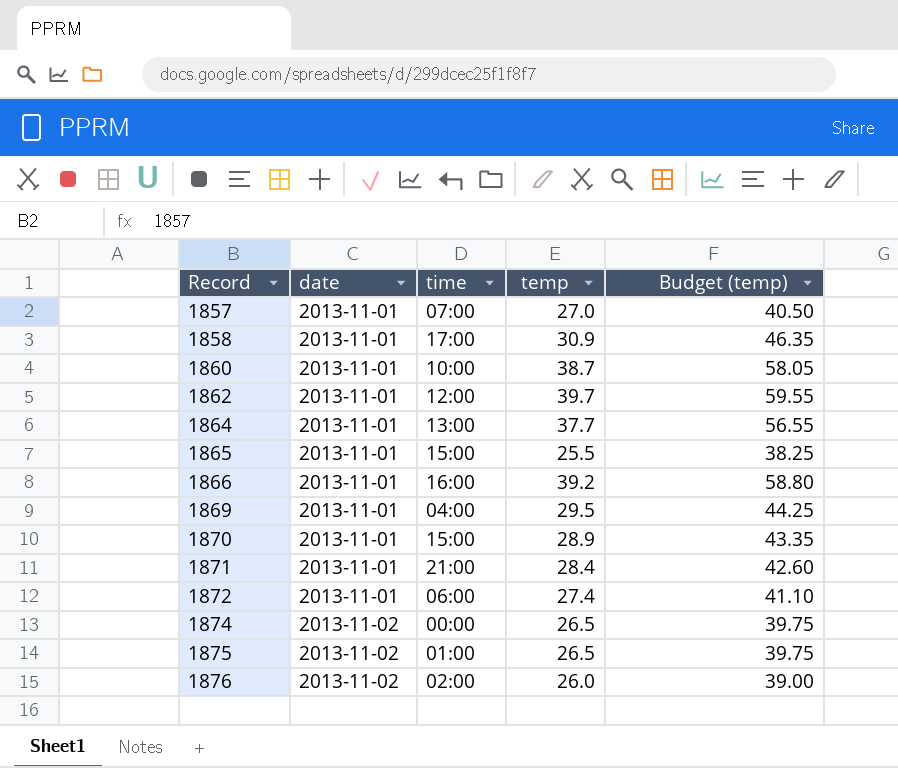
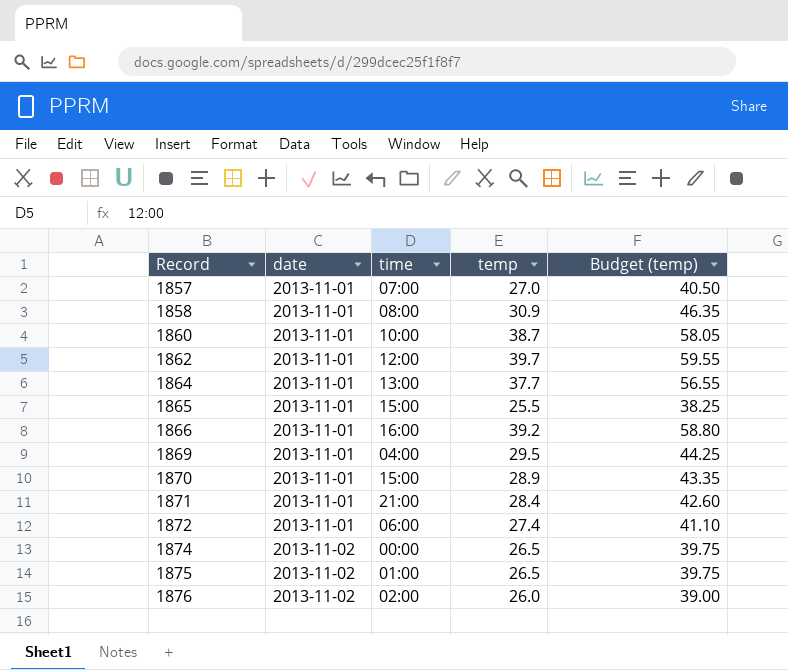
1858 | time: 17:00 -> 08:00

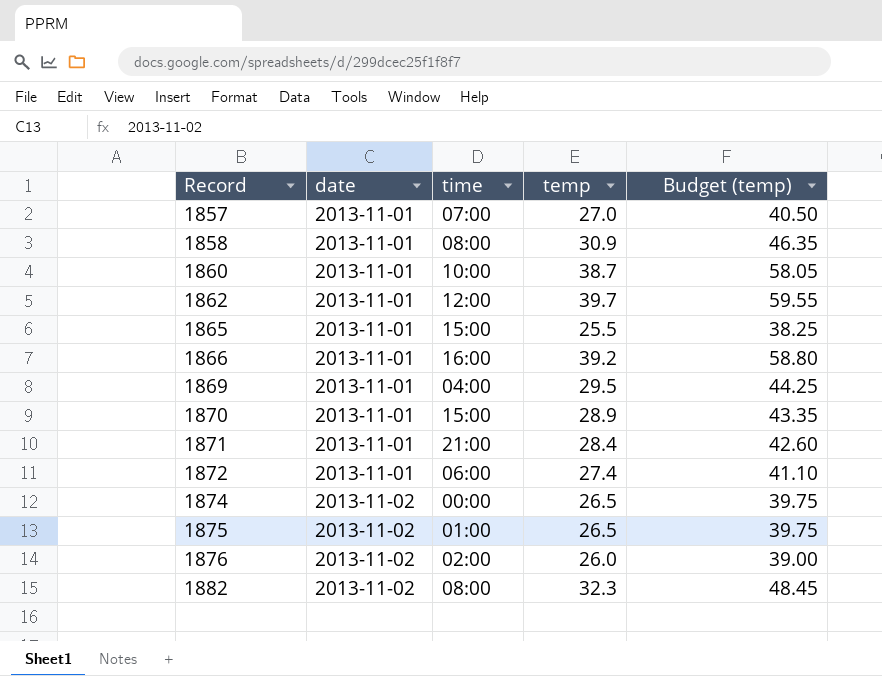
row 1864: 2013-11-01 | 13:00 | 37.7 | 56.55 -> none
row 1882: none -> 2013-11-02 | 08:00 | 32.3 | 48.45

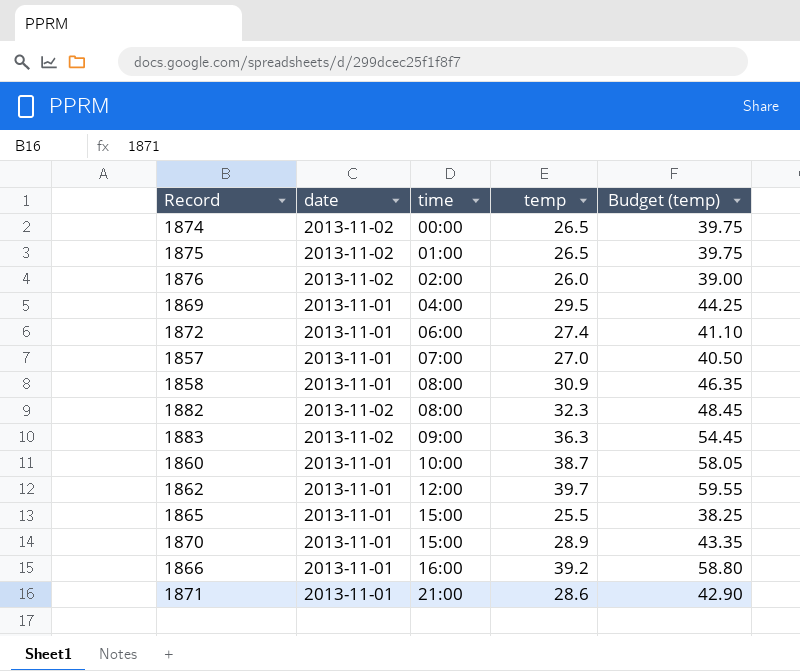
row order: Record ascending -> time ascending
row 1883: none -> 2013-11-02 | 09:00 | 36.3 | 54.45
1871 | temp: 28.4 -> 28.6
1871 | Budget (temp): 42.60 -> 42.90

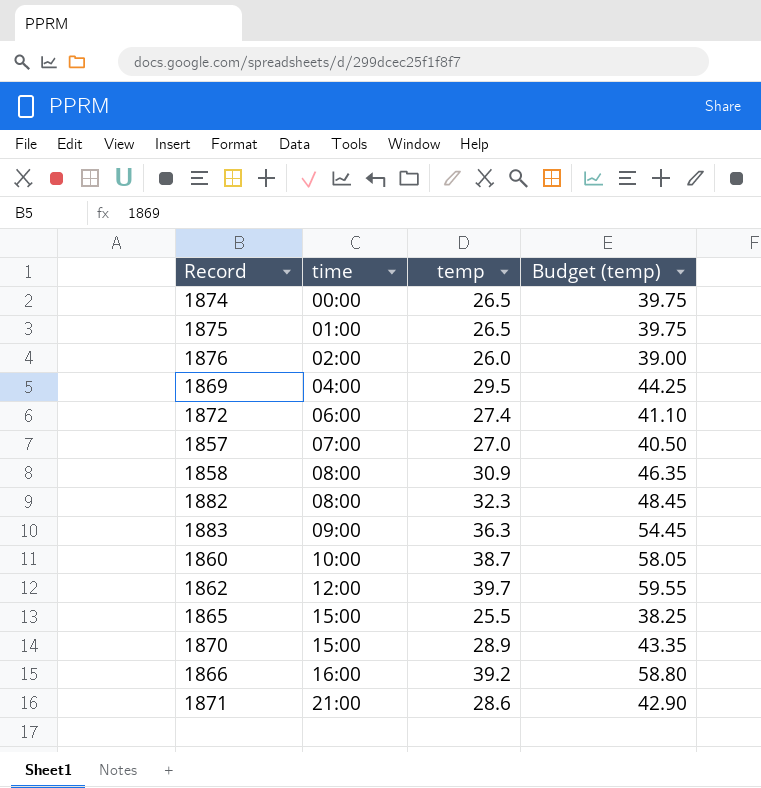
column date | position: 2 -> none

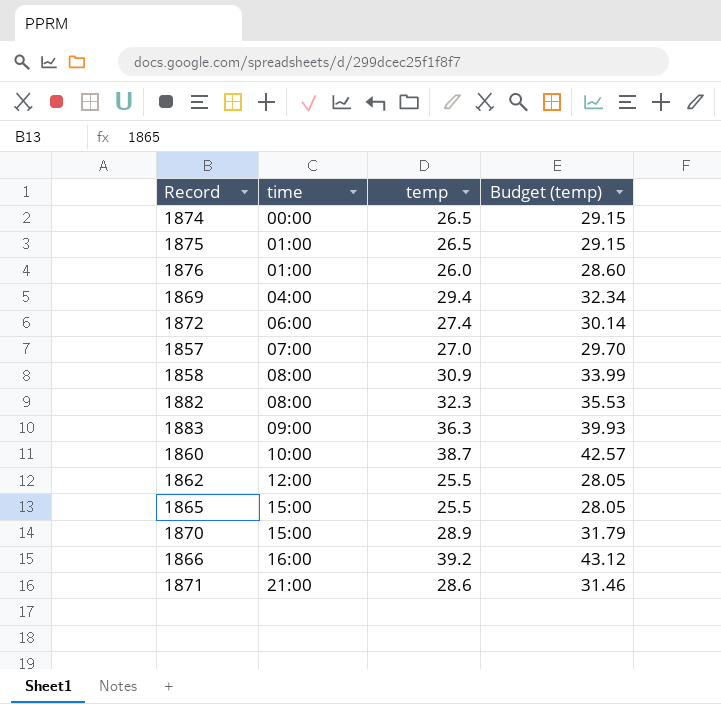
column Budget (temp) | formula: [temp] * 1.5 -> [temp] * 1.1
1876 | time: 02:00 -> 01:00
1869 | temp: 29.5 -> 29.4
1862 | temp: 39.7 -> 25.5

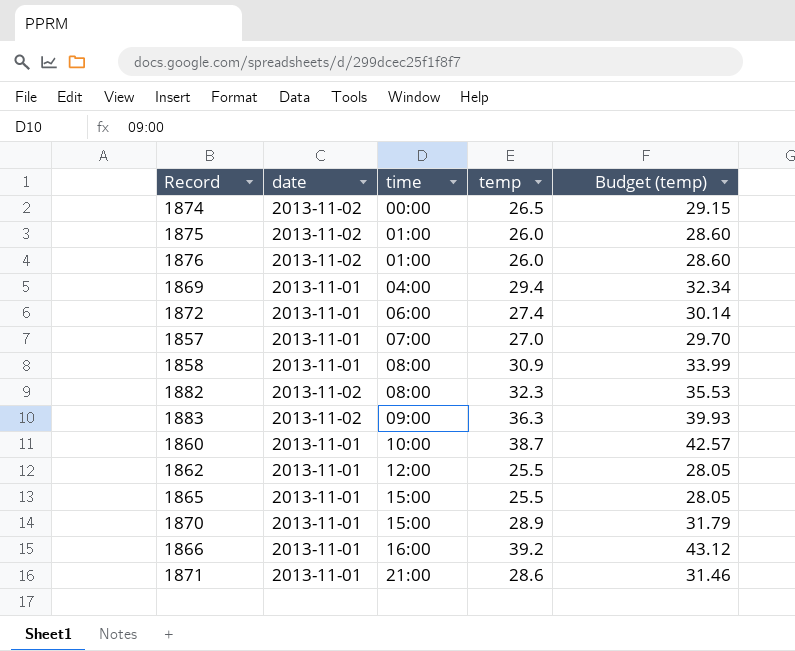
column date | position: none -> 2
1875 | temp: 26.5 -> 26.0
1875 | Budget (temp): 29.15 -> 28.60

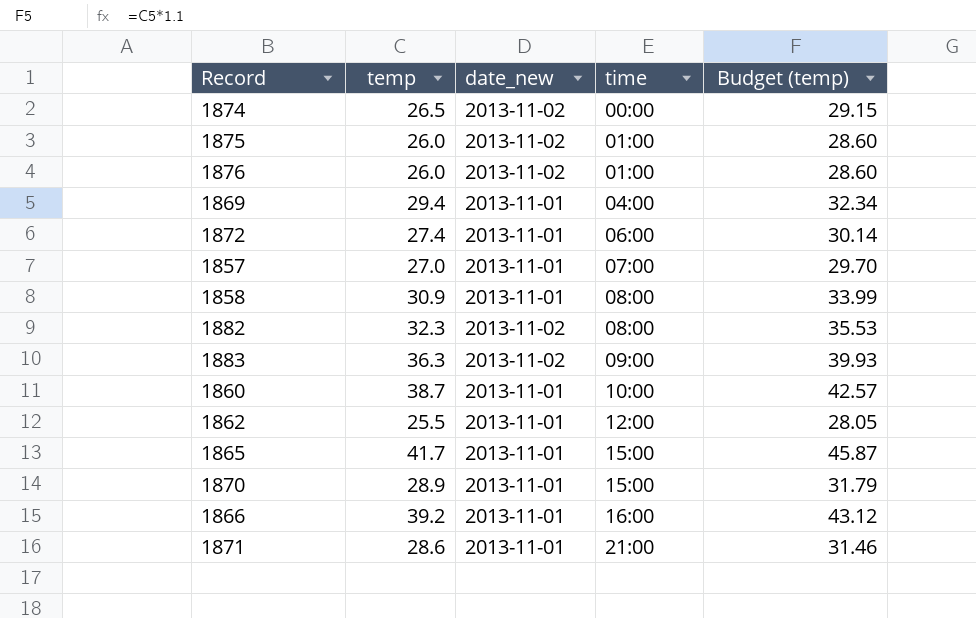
column temp | position: 4 -> 2
column name: date -> date_new
1865 | temp: 25.5 -> 41.7
1865 | Budget (temp): 28.05 -> 45.87

